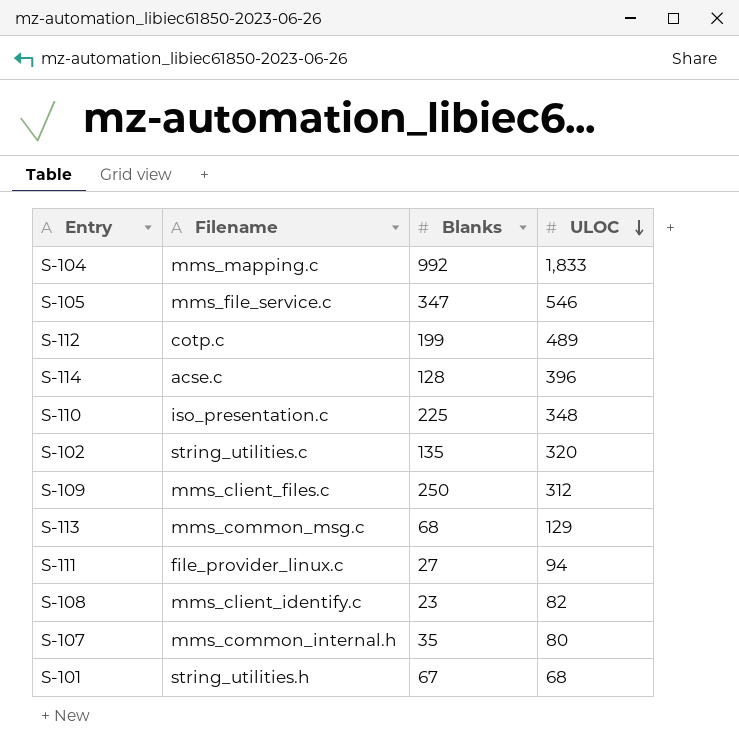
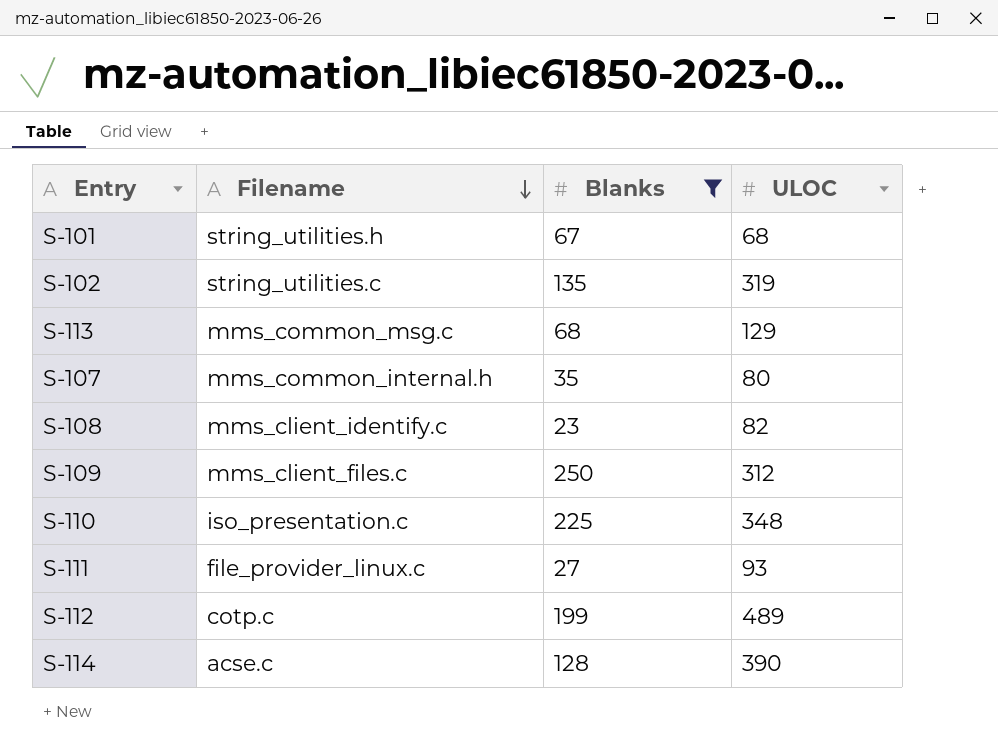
filter: none -> Blanks <= 250
row order: ULOC descending -> Filename descending
S-102 | ULOC: 320 -> 319
S-111 | ULOC: 94 -> 93
S-114 | ULOC: 396 -> 390

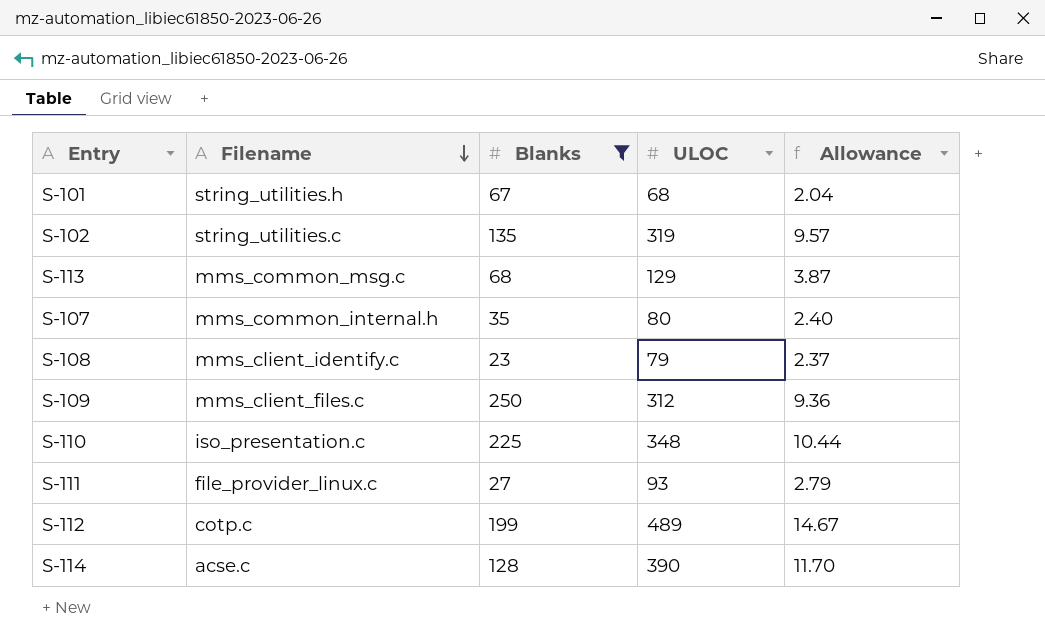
column Allowance | formula: none -> [ULOC] * 0.03
S-108 | ULOC: 82 -> 79

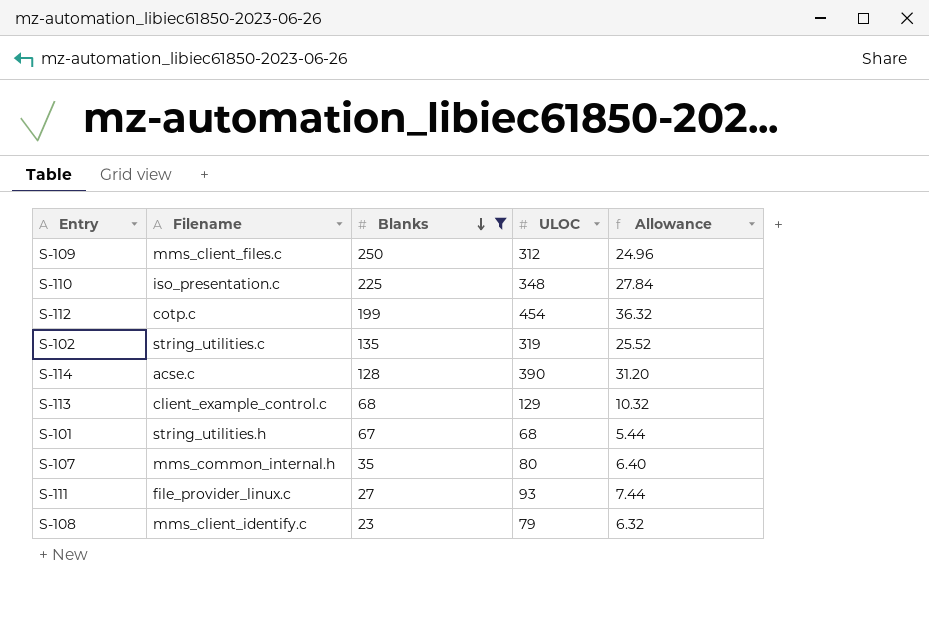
row order: Filename descending -> Blanks descending
column Allowance | formula: [ULOC] * 0.03 -> [ULOC] * 0.08
S-112 | ULOC: 489 -> 454
S-113 | Filename: mms_common_msg.c -> client_example_control.c

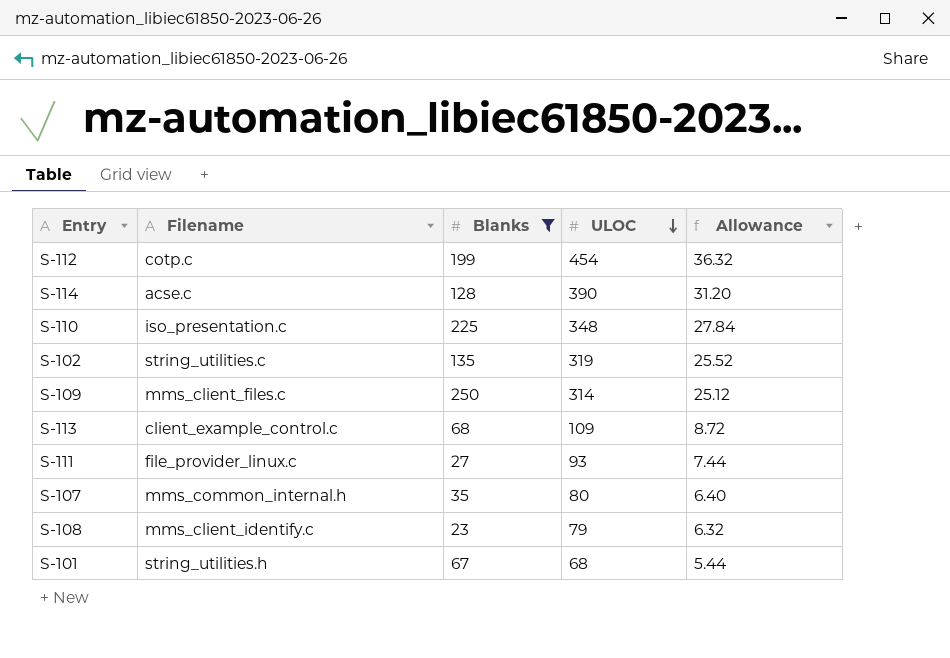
row order: Blanks descending -> ULOC descending
S-109 | ULOC: 312 -> 314
S-109 | Allowance: 24.96 -> 25.12
S-113 | ULOC: 129 -> 109
S-113 | Allowance: 10.32 -> 8.72

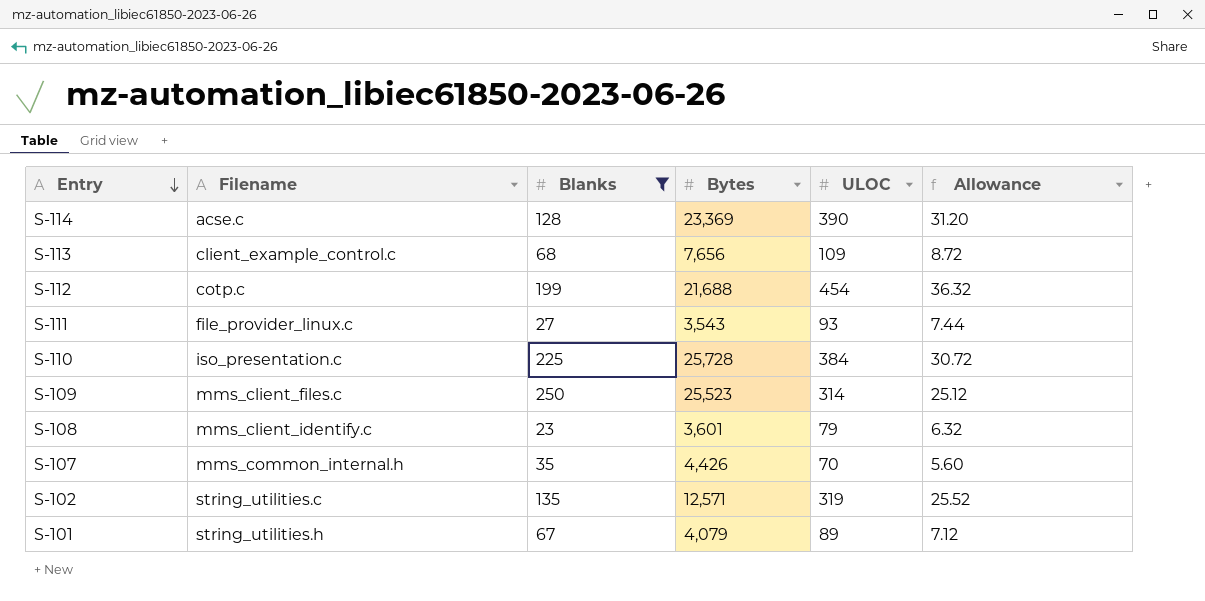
row order: ULOC descending -> Entry descending
column Bytes | position: none -> 4
S-110 | ULOC: 348 -> 384
S-110 | Allowance: 27.84 -> 30.72
S-107 | ULOC: 80 -> 70
S-107 | Allowance: 6.40 -> 5.60
S-101 | ULOC: 68 -> 89
S-101 | Allowance: 5.44 -> 7.12

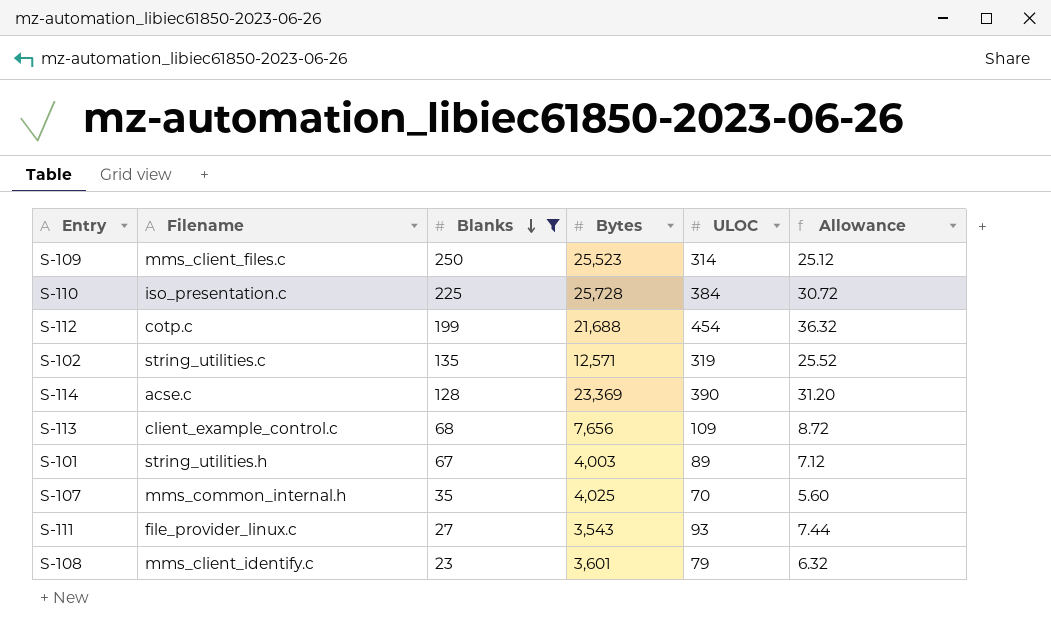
row order: Entry descending -> Blanks descending
S-101 | Bytes: 4,079 -> 4,003
S-107 | Bytes: 4,426 -> 4,025

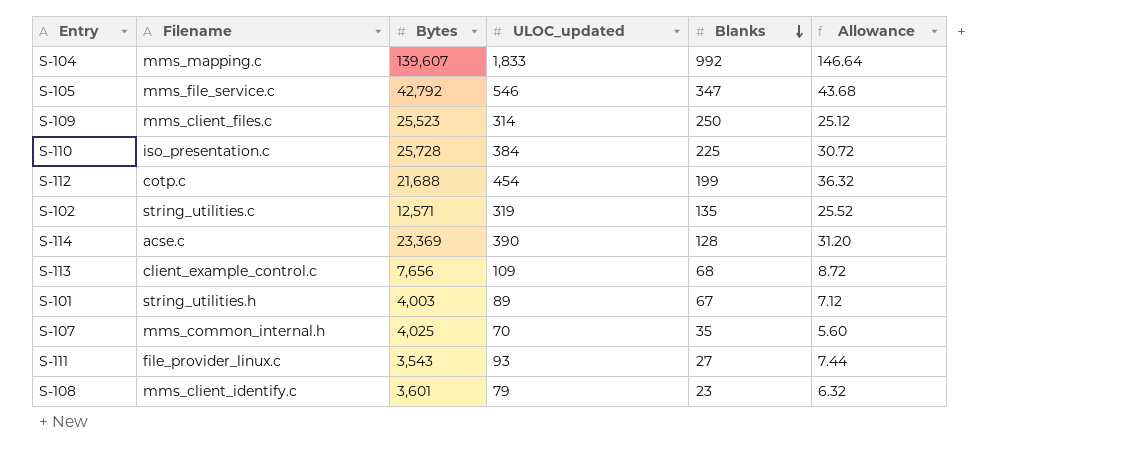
filter: Blanks <= 250 -> none
column name: ULOC -> ULOC_updated
column Blanks | position: 3 -> 5

